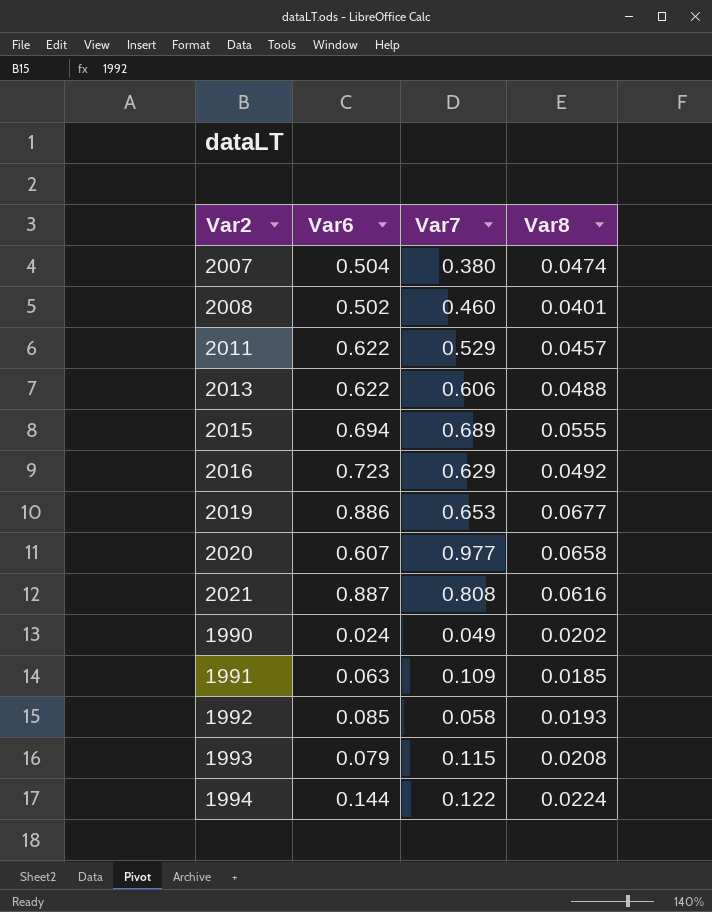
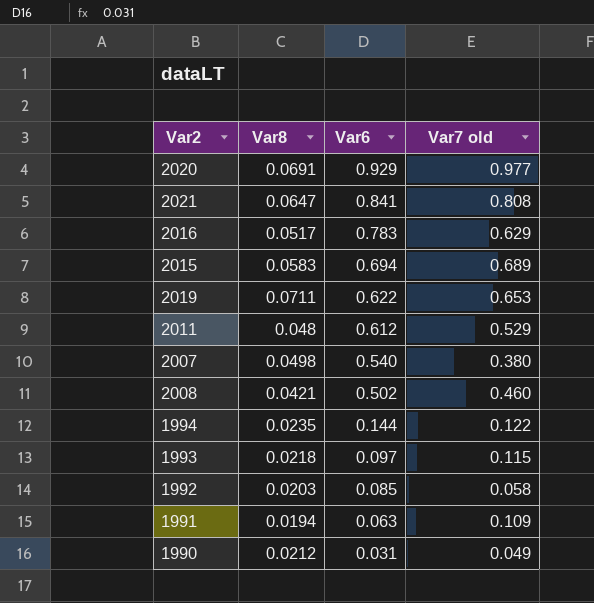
row order: none -> Var6 descending
column Var8 | position: 4 -> 2
column name: Var7 -> Var7 old
row 2013: 0.622 | 0.606 | 0.0488 -> none
2020 | Var8: 0.0658 -> 0.0691
2020 | Var6: 0.607 -> 0.929
2021 | Var8: 0.0616 -> 0.0647
2021 | Var6: 0.887 -> 0.841
2016 | Var8: 0.0492 -> 0.0517
2016 | Var6: 0.723 -> 0.783
2015 | Var8: 0.0555 -> 0.0583
2019 | Var8: 0.0677 -> 0.0711
2019 | Var6: 0.886 -> 0.622
2011 | Var8: 0.0457 -> 0.048
2011 | Var6: 0.622 -> 0.612
2007 | Var8: 0.0474 -> 0.0498
2007 | Var6: 0.504 -> 0.540
2008 | Var8: 0.0401 -> 0.0421
1994 | Var8: 0.0224 -> 0.0235
1993 | Var8: 0.0208 -> 0.0218
1993 | Var6: 0.079 -> 0.097
1992 | Var8: 0.0193 -> 0.0203
1991 | Var8: 0.0185 -> 0.0194
1990 | Var8: 0.0202 -> 0.0212
1990 | Var6: 0.024 -> 0.031

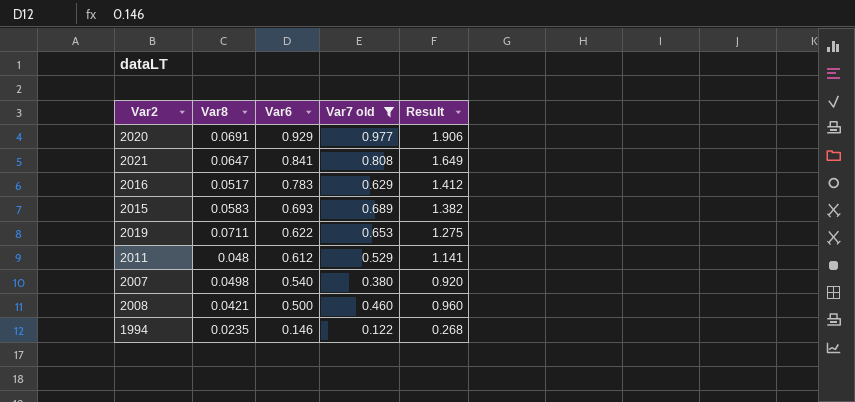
filter: none -> Var7 old >= 0.122
column Result | formula: none -> [Var6] + [Var7 old]
2015 | Var6: 0.694 -> 0.693
2008 | Var6: 0.502 -> 0.500
1994 | Var6: 0.144 -> 0.146

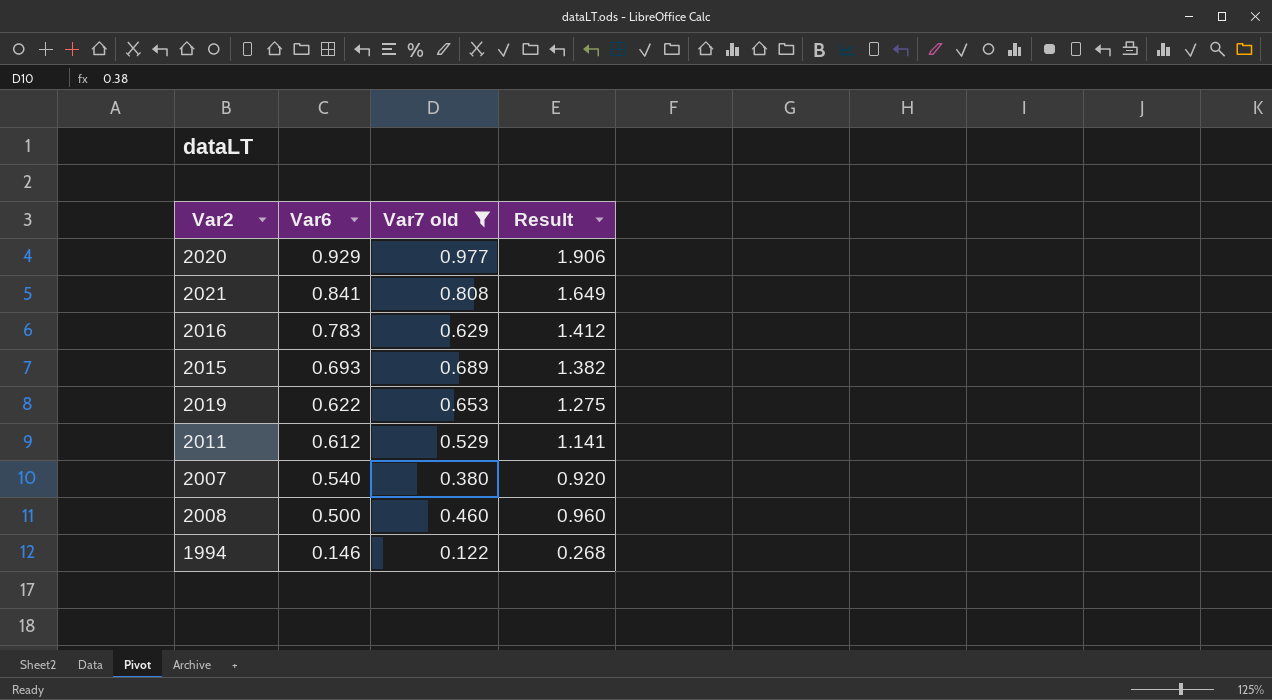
column Var8 | position: 2 -> none

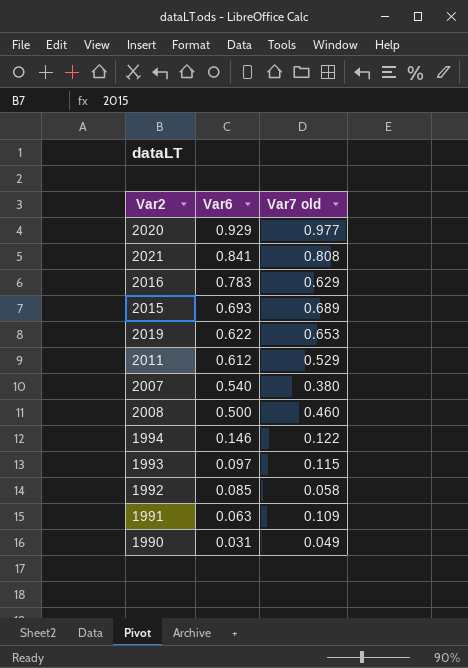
filter: Var7 old >= 0.122 -> none
column Result | formula: [Var6] + [Var7 old] -> none

